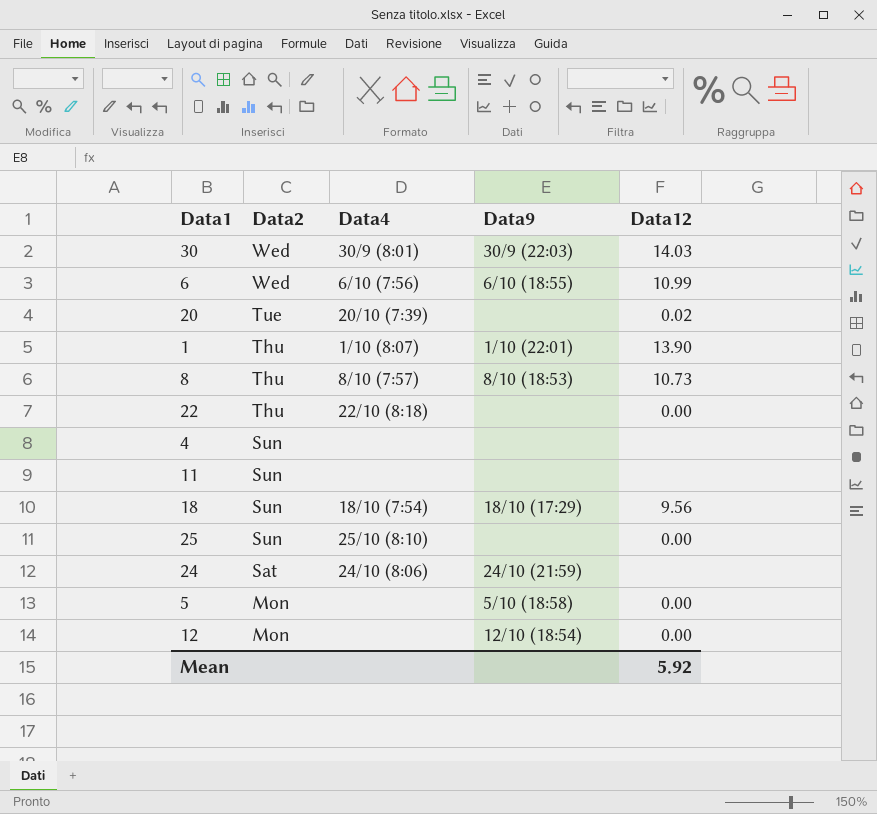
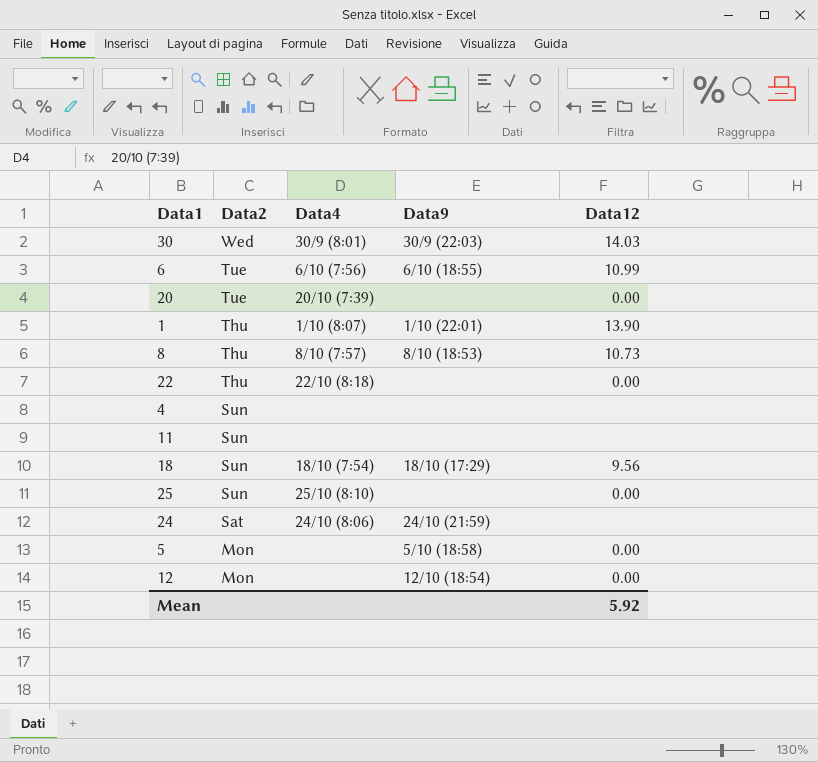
6 | Data2: Wed -> Tue
20 | Data12: 0.02 -> 0.00

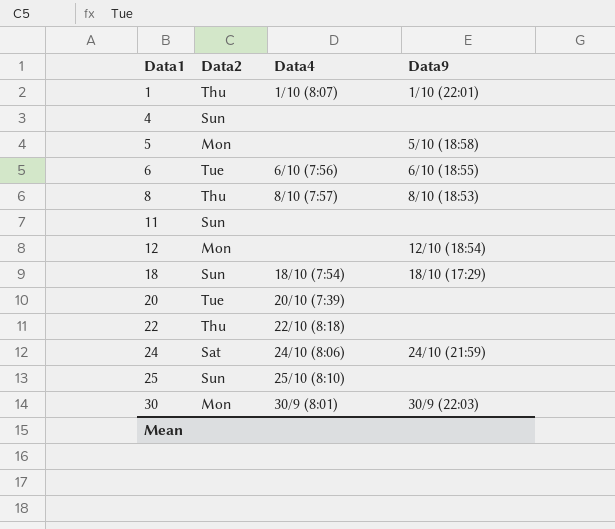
row order: Data2 descending -> Data1 ascending
column Data12 | position: 5 -> none
30 | Data2: Wed -> Mon

